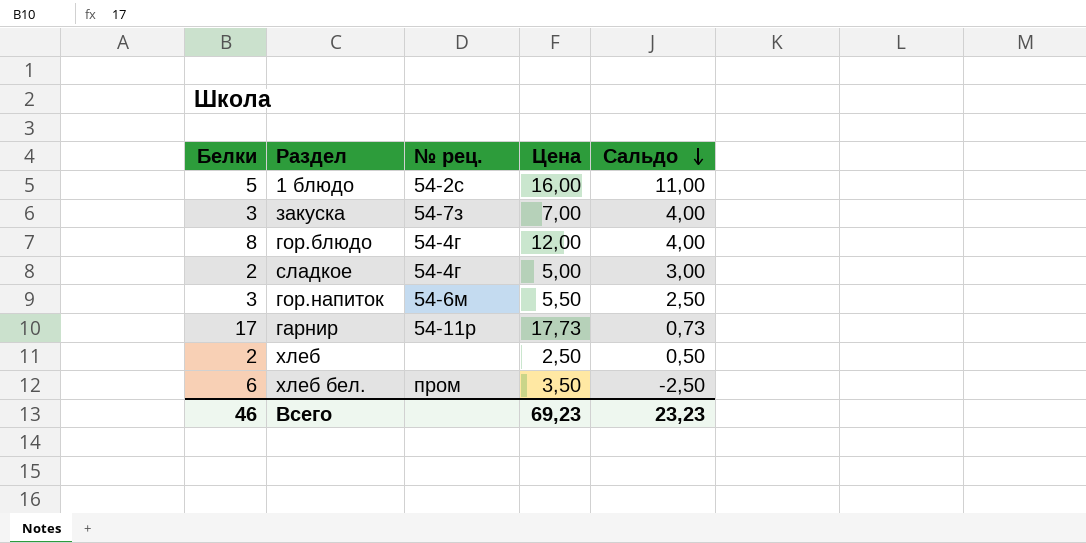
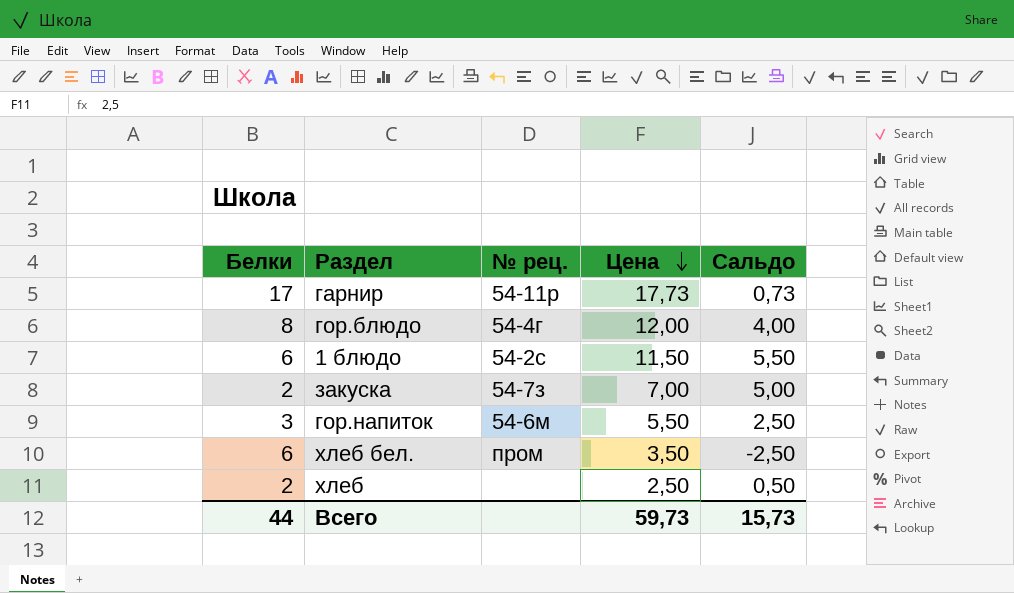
row order: Сальдо descending -> Цена descending
row сладкое: 2 | 54-4г | 5,00 | 3,00 -> none
1 блюдо | Белки: 5 -> 6
1 блюдо | Цена: 16,00 -> 11,50
1 блюдо | Сальдо: 11,00 -> 5,50
закуска | Белки: 3 -> 2
закуска | Сальдо: 4,00 -> 5,00
Всего | Белки: 46 -> 44
Всего | Цена: 69,23 -> 59,73
Всего | Сальдо: 23,23 -> 15,73

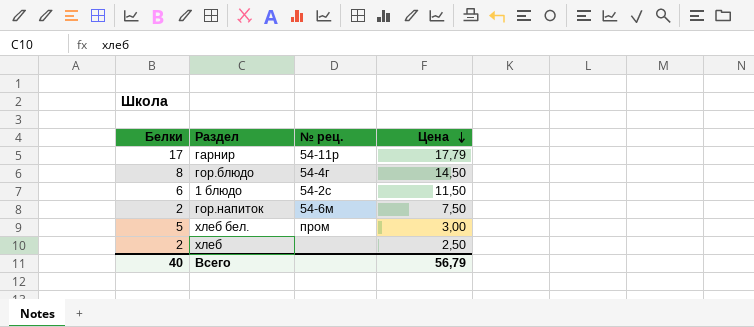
column Сальдо | formula: [Цена] - [Белки] -> none
row закуска: 2 | 54-7з | 7,00 | 5,00 -> none
гарнир | Цена: 17,73 -> 17,79
гор.блюдо | Цена: 12,00 -> 14,50
гор.напиток | Белки: 3 -> 2
гор.напиток | Цена: 5,50 -> 7,50
хлеб бел. | Белки: 6 -> 5
хлеб бел. | Цена: 3,50 -> 3,00
Всего | Белки: 44 -> 40
Всего | Цена: 59,73 -> 56,79

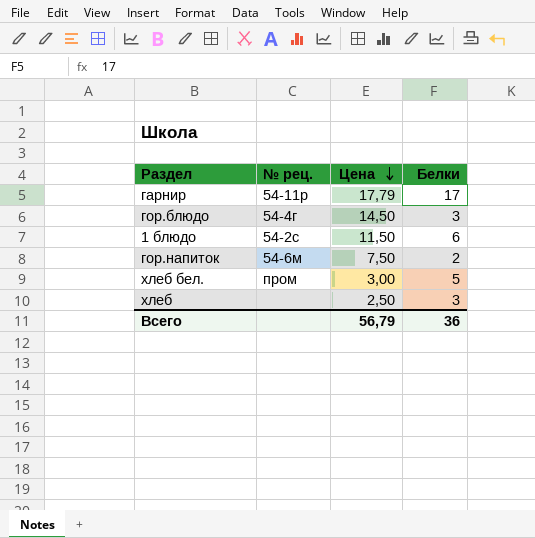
column Белки | position: 1 -> 4
гор.блюдо | Белки: 8 -> 3
хлеб | Белки: 2 -> 3
Всего | Белки: 40 -> 36

